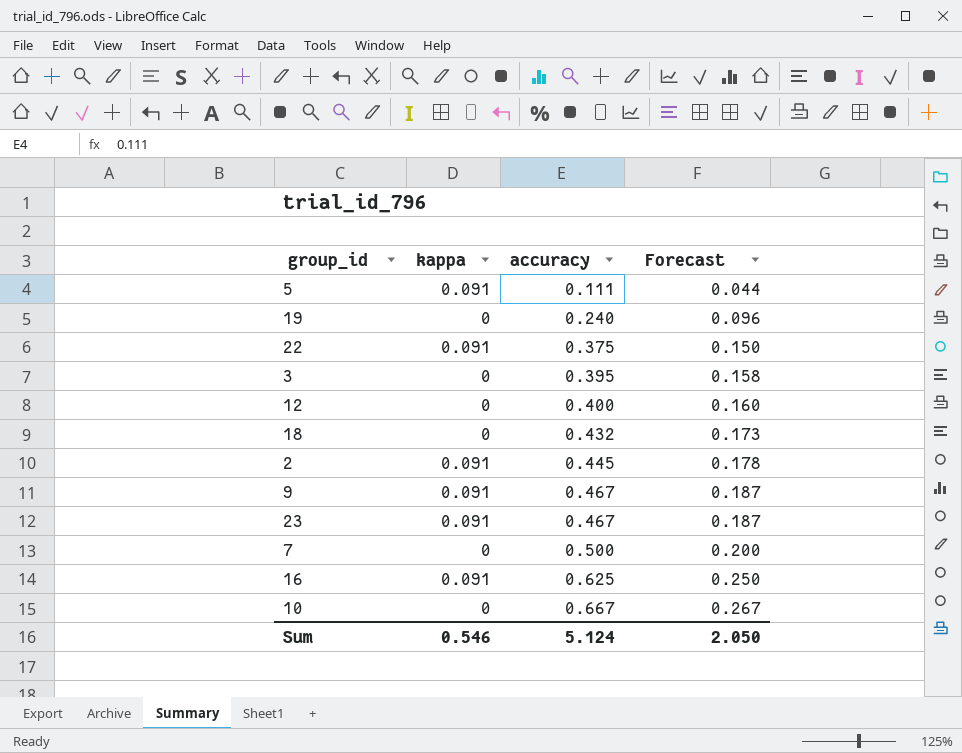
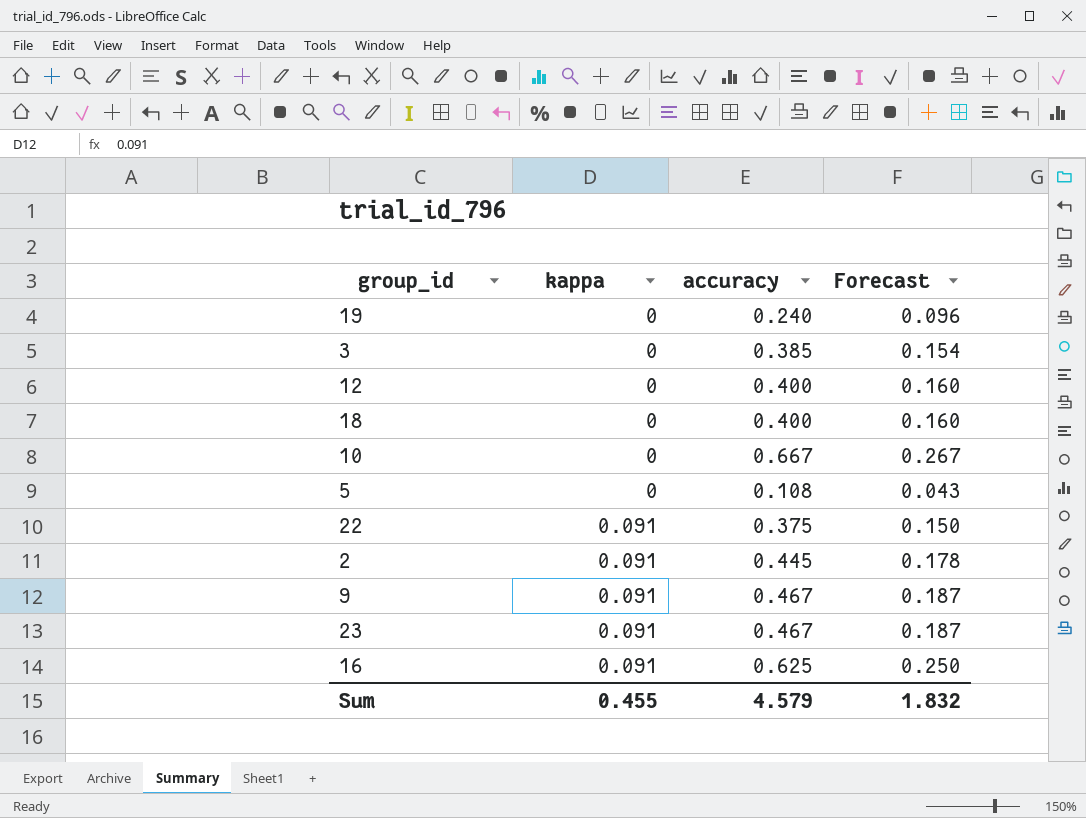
row order: accuracy ascending -> kappa ascending
row 7: 0 | 0.500 | 0.200 -> none
3 | accuracy: 0.395 -> 0.385
3 | Forecast: 0.158 -> 0.154
18 | accuracy: 0.432 -> 0.400
18 | Forecast: 0.173 -> 0.160
5 | kappa: 0.091 -> 0
5 | accuracy: 0.111 -> 0.108
5 | Forecast: 0.044 -> 0.043
Sum | kappa: 0.546 -> 0.455
Sum | accuracy: 5.124 -> 4.579
Sum | Forecast: 2.050 -> 1.832

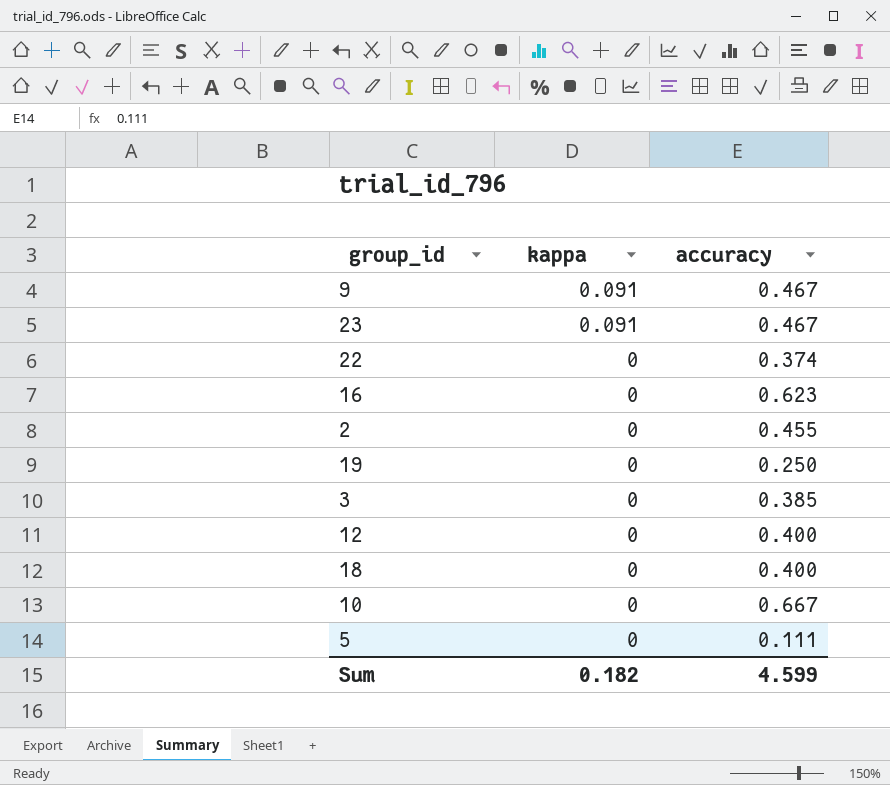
row order: kappa ascending -> kappa descending
column Forecast | formula: [accuracy] * 0.4 -> none
22 | kappa: 0.091 -> 0
22 | accuracy: 0.375 -> 0.374
16 | kappa: 0.091 -> 0
16 | accuracy: 0.625 -> 0.623
2 | kappa: 0.091 -> 0
2 | accuracy: 0.445 -> 0.455
19 | accuracy: 0.240 -> 0.250
5 | accuracy: 0.108 -> 0.111
Sum | kappa: 0.455 -> 0.182
Sum | accuracy: 4.579 -> 4.599

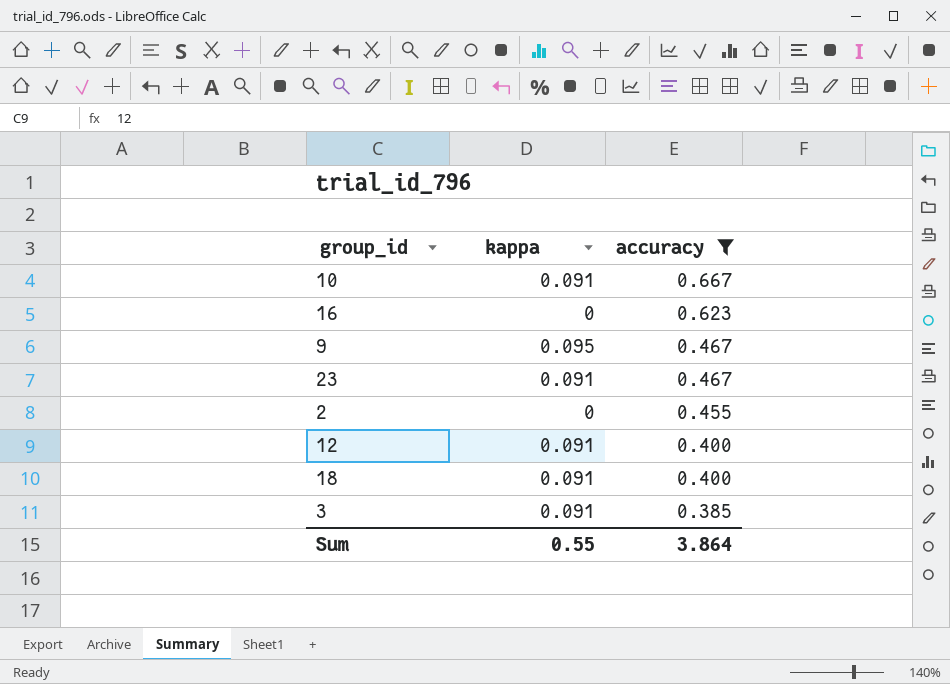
filter: none -> accuracy >= 0.385
row order: kappa descending -> accuracy descending
10 | kappa: 0 -> 0.091
9 | kappa: 0.091 -> 0.095
12 | kappa: 0 -> 0.091
18 | kappa: 0 -> 0.091
3 | kappa: 0 -> 0.091
Sum | kappa: 0.182 -> 0.55
Sum | accuracy: 4.599 -> 3.864

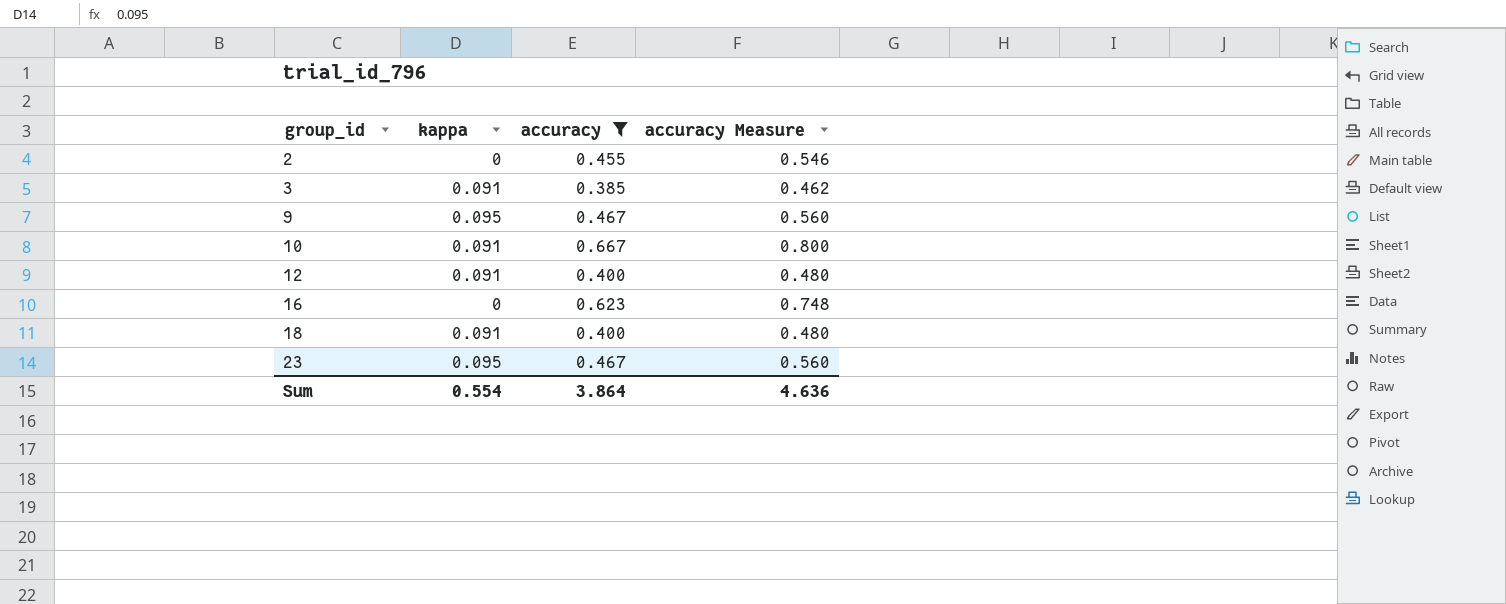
row order: accuracy descending -> group_id ascending
column accuracy Measure | formula: none -> [accuracy] * 1.2
23 | kappa: 0.091 -> 0.095
Sum | kappa: 0.55 -> 0.554

